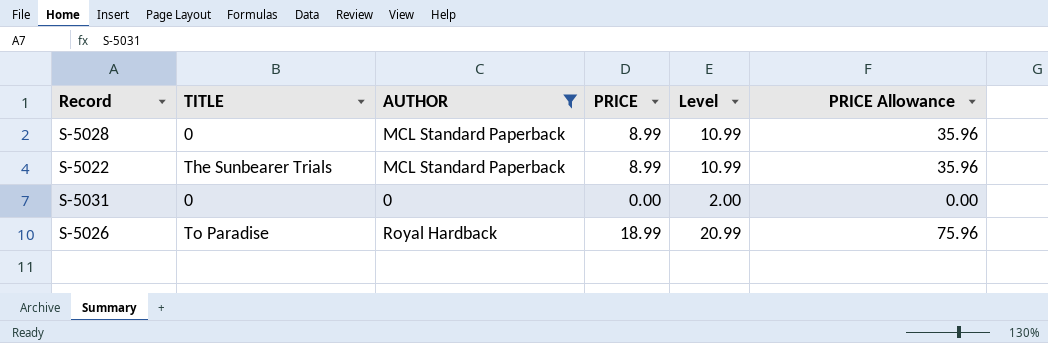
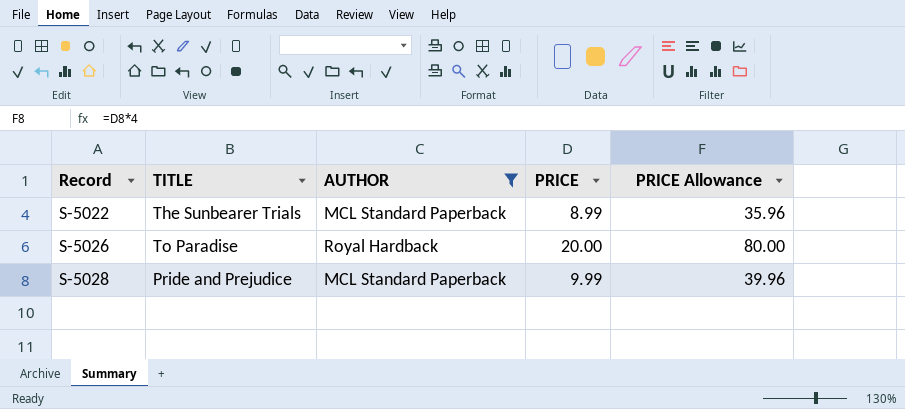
row order: none -> Record ascending
column Level | formula: [PRICE] + 2 -> none
row S-5031: 0 | 0 | 0.00 | 2.00 | 0.00 -> none
S-5026 | PRICE: 18.99 -> 20.00
S-5026 | PRICE Allowance: 75.96 -> 80.00
S-5028 | TITLE: 0 -> Pride and Prejudice
S-5028 | PRICE: 8.99 -> 9.99
S-5028 | PRICE Allowance: 35.96 -> 39.96

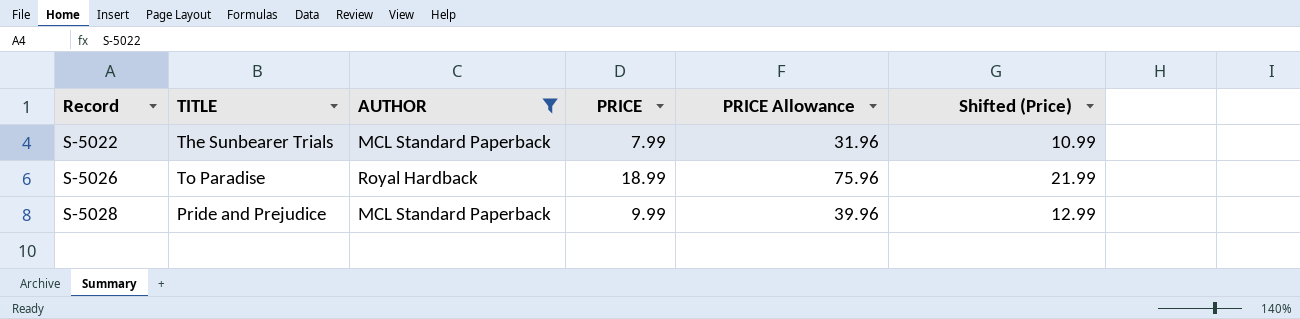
column Shifted (Price) | formula: none -> [PRICE] + 3
S-5022 | PRICE: 8.99 -> 7.99
S-5022 | PRICE Allowance: 35.96 -> 31.96
S-5026 | PRICE: 20.00 -> 18.99
S-5026 | PRICE Allowance: 80.00 -> 75.96

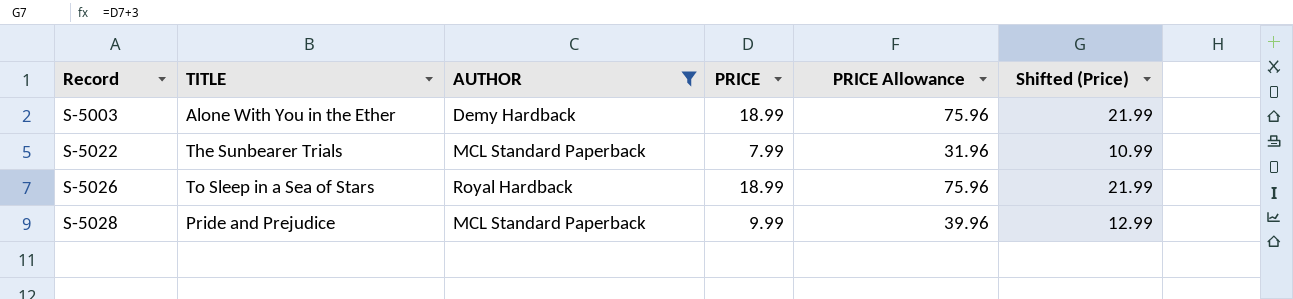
row S-5003: none -> Alone With You in the Ether | Demy Hardback | 18.99 | 75.96 | 21.99
S-5026 | TITLE: To Paradise -> To Sleep in a Sea of Stars

